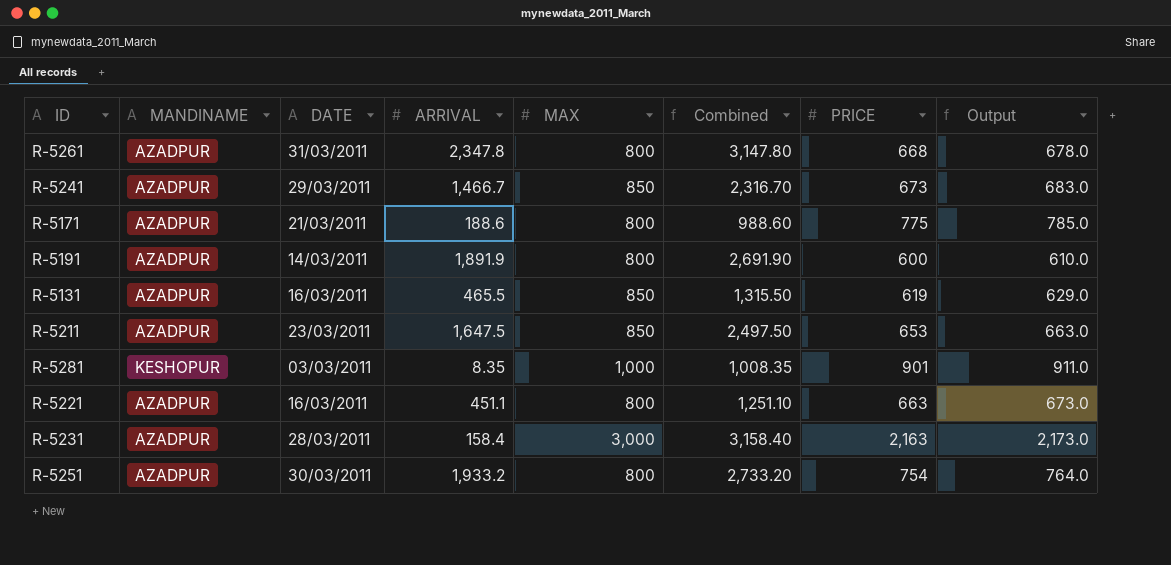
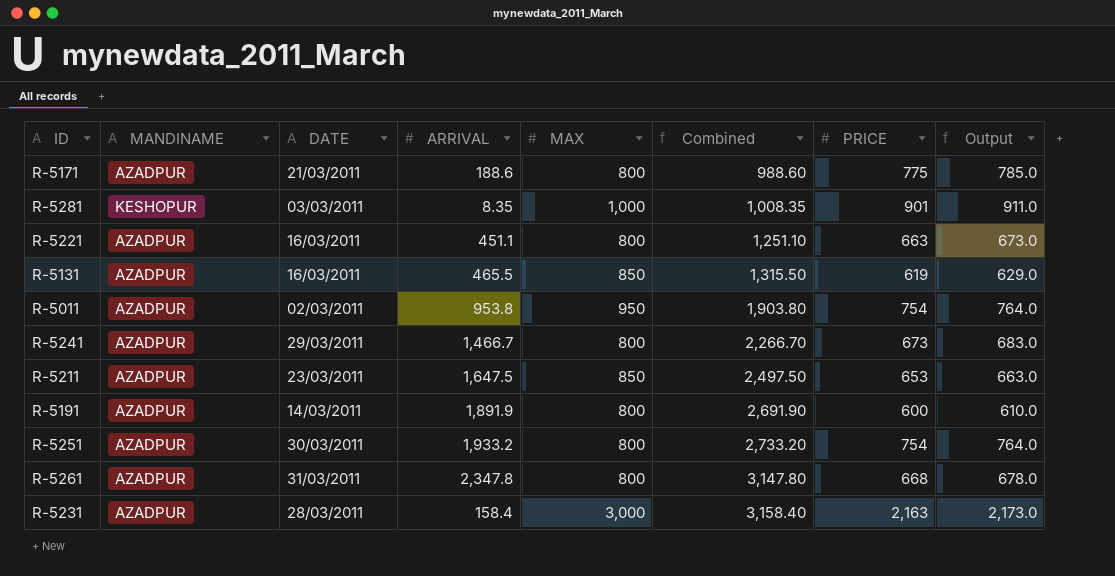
row order: none -> Combined ascending
row R-5011: none -> AZADPUR | 02/03/2011 | 953.8 | 950 | 1,903.80 | 754 | 764.0
R-5241 | MAX: 850 -> 800
R-5241 | Combined: 2,316.70 -> 2,266.70

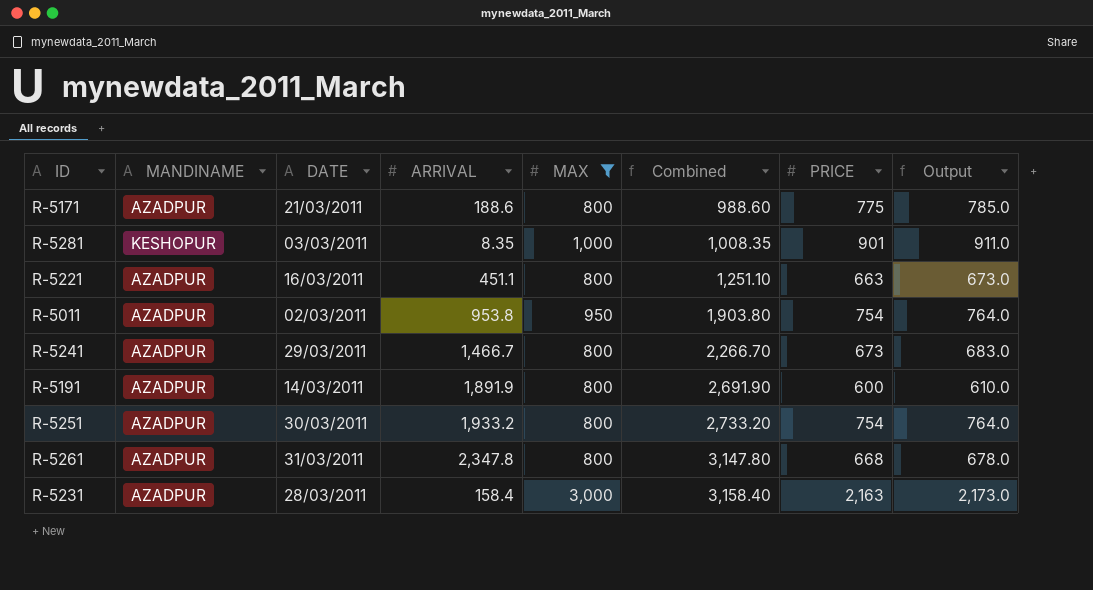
filter: none -> MAX != 850

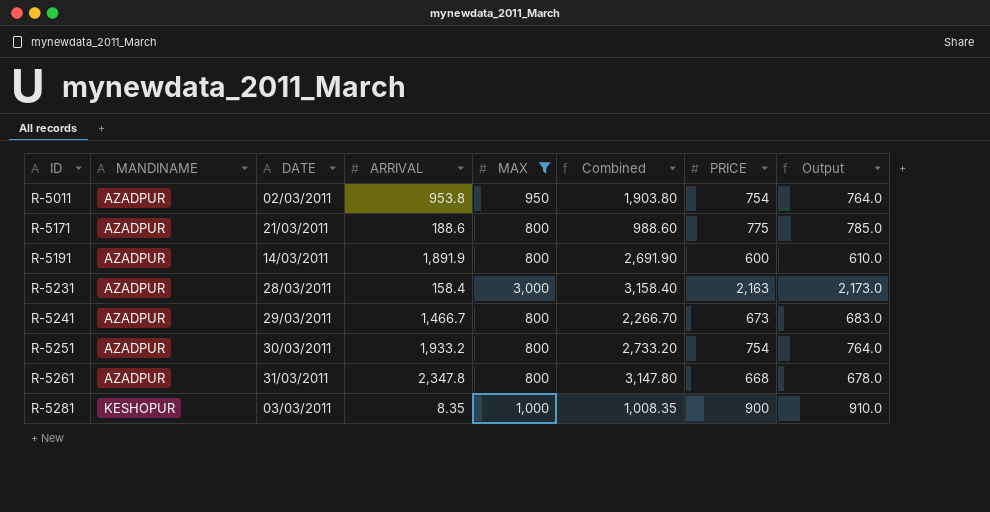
row order: Combined ascending -> ID ascending
row R-5221: AZADPUR | 16/03/2011 | 451.1 | 800 | 1,251.10 | 663 | 673.0 -> none
R-5281 | PRICE: 901 -> 900
R-5281 | Output: 911.0 -> 910.0

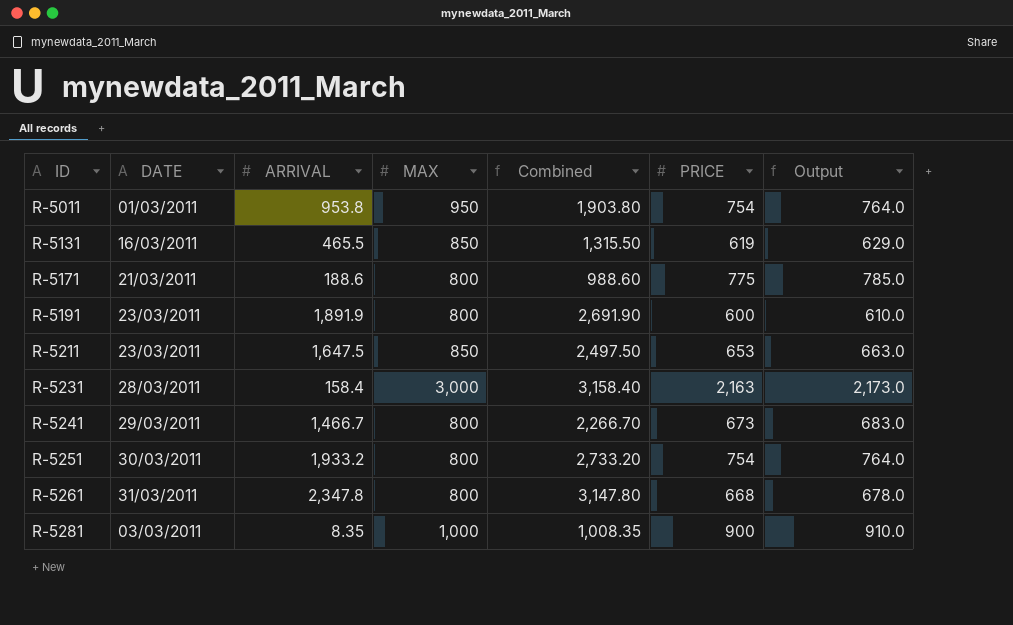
filter: MAX != 850 -> none
column MANDINAME | position: 2 -> none
R-5011 | DATE: 02/03/2011 -> 01/03/2011
R-5191 | DATE: 14/03/2011 -> 23/03/2011

